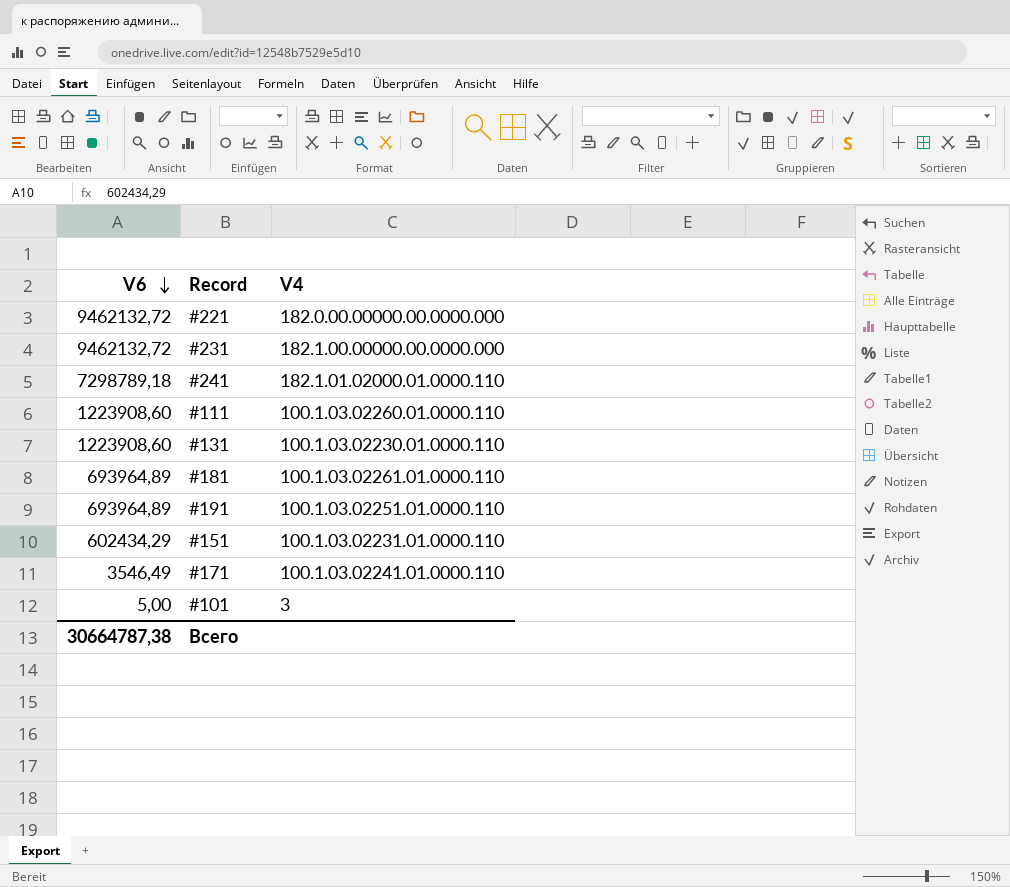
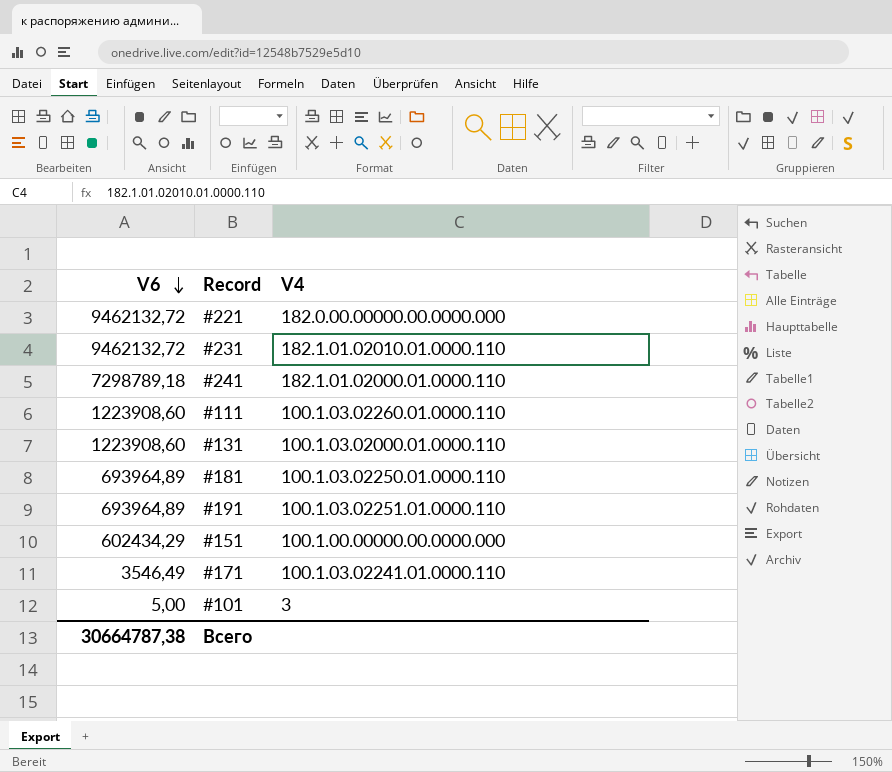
#231 | V4: 182.1.00.00000.00.0000.000 -> 182.1.01.02010.01.0000.110
#131 | V4: 100.1.03.02230.01.0000.110 -> 100.1.03.02000.01.0000.110
#181 | V4: 100.1.03.02261.01.0000.110 -> 100.1.03.02250.01.0000.110
#151 | V4: 100.1.03.02231.01.0000.110 -> 100.1.00.00000.00.0000.000

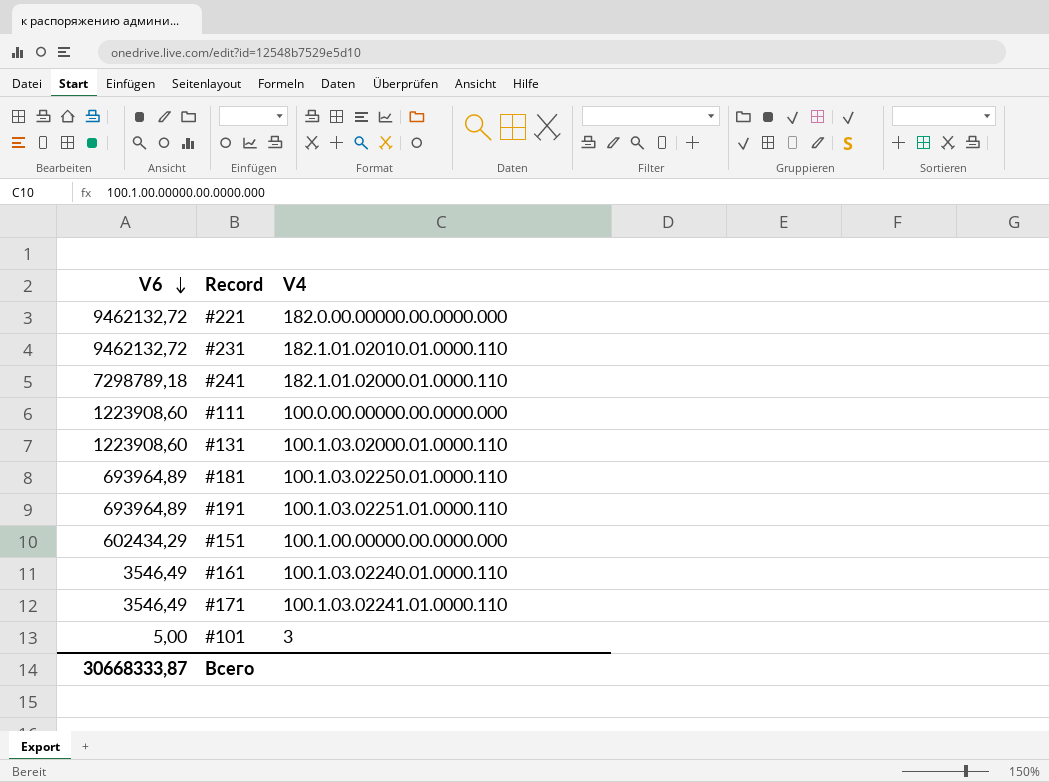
#111 | V4: 100.1.03.02260.01.0000.110 -> 100.0.00.00000.00.0000.000
row #161: none -> 3546,49 | 100.1.03.02240.01.0000.110
Всего | V6: 30664787,38 -> 30668333,87

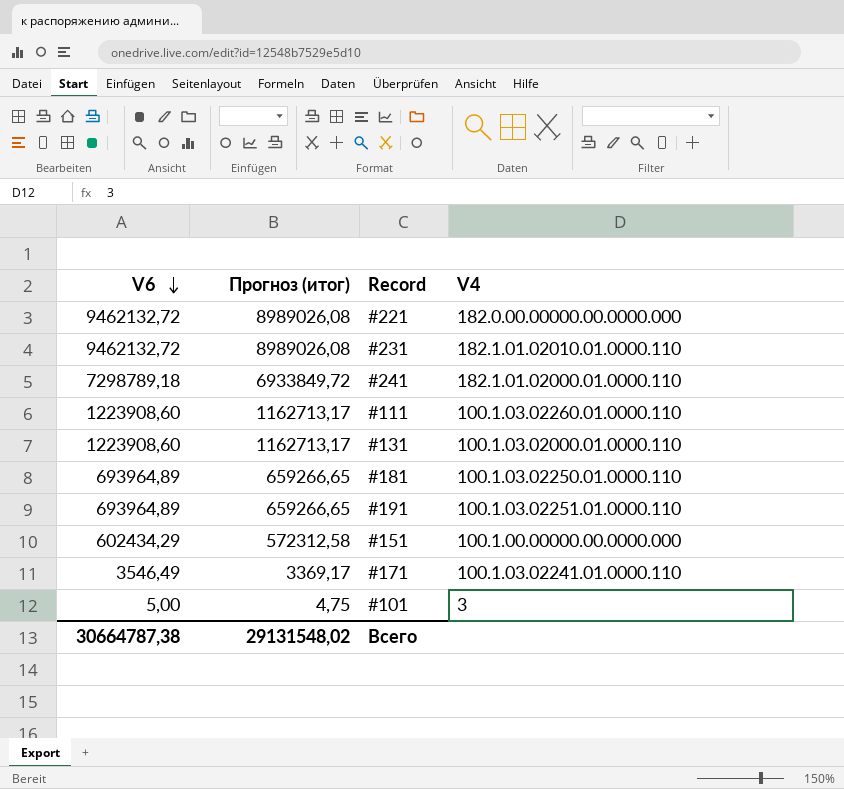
column Прогноз (итог) | formula: none -> [V6] * 0,95
row #161: 3546,49 | 100.1.03.02240.01.0000.110 -> none
#111 | V4: 100.0.00.00000.00.0000.000 -> 100.1.03.02260.01.0000.110
Всего | V6: 30668333,87 -> 30664787,38

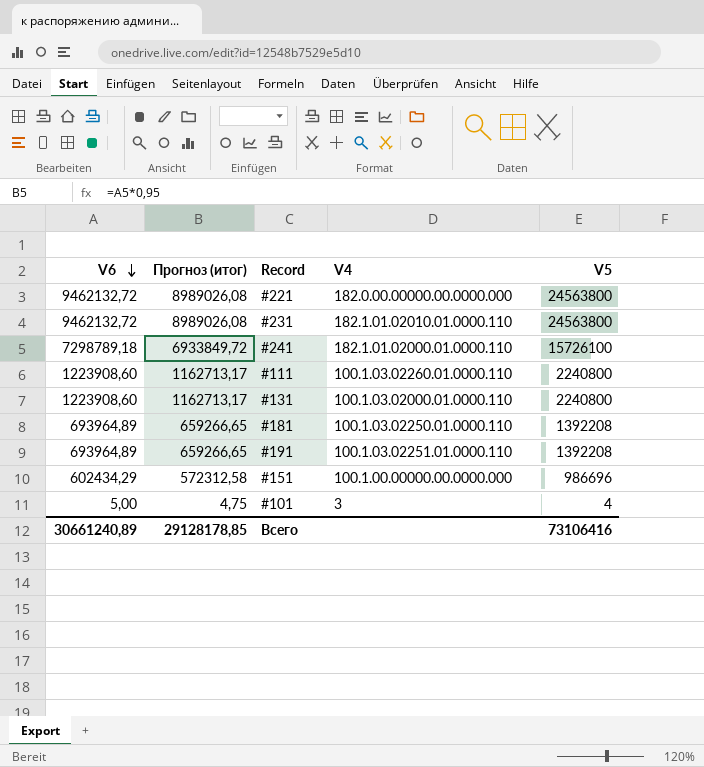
column V5 | position: none -> 5
row #171: 3546,49 | 3369,17 | 100.1.03.02241.01.0000.110 -> none
Всего | V6: 30664787,38 -> 30661240,89
Всего | Прогноз (итог): 29131548,02 -> 29128178,85

